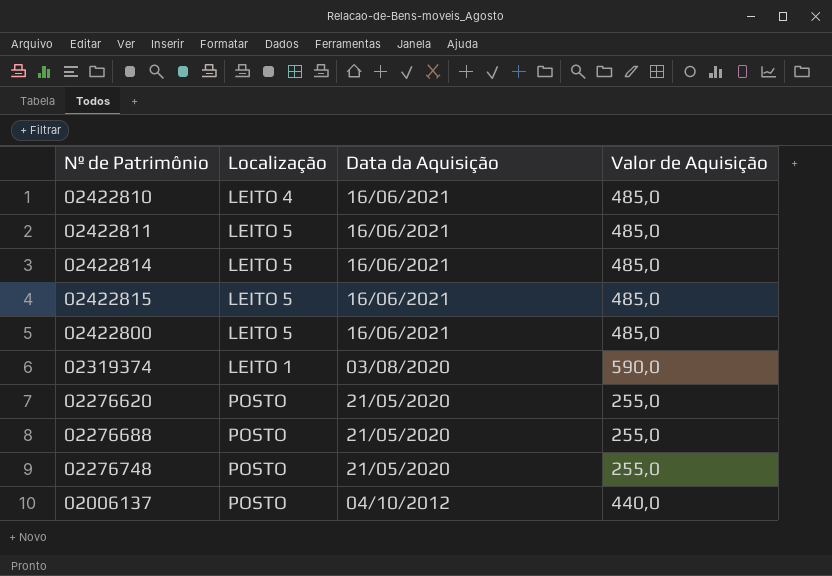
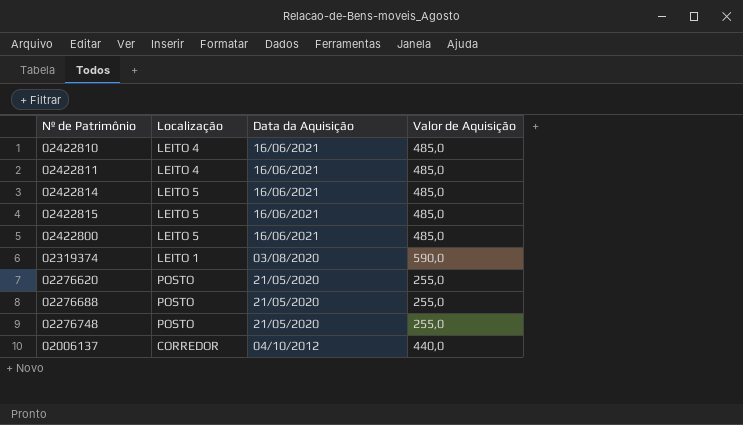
02422811 | Localização: LEITO 5 -> LEITO 4
02006137 | Localização: POSTO -> CORREDOR

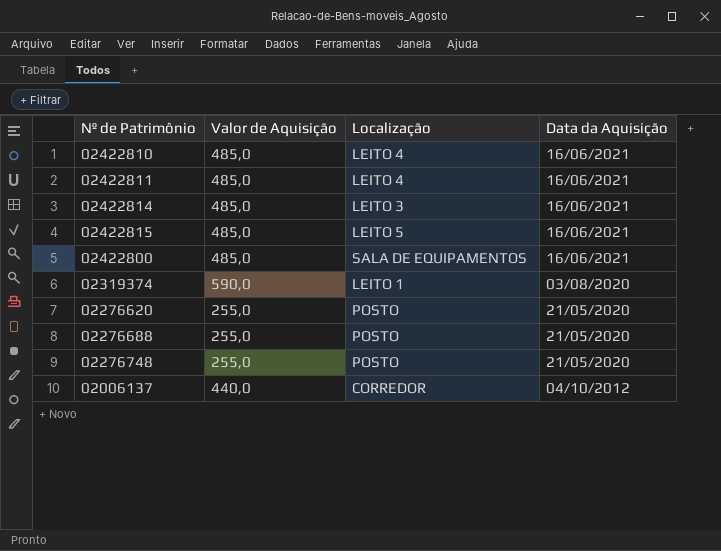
column Valor de Aquisição | position: 4 -> 2
02422814 | Localização: LEITO 5 -> LEITO 3
02422800 | Localização: LEITO 5 -> SALA DE EQUIPAMENTOS

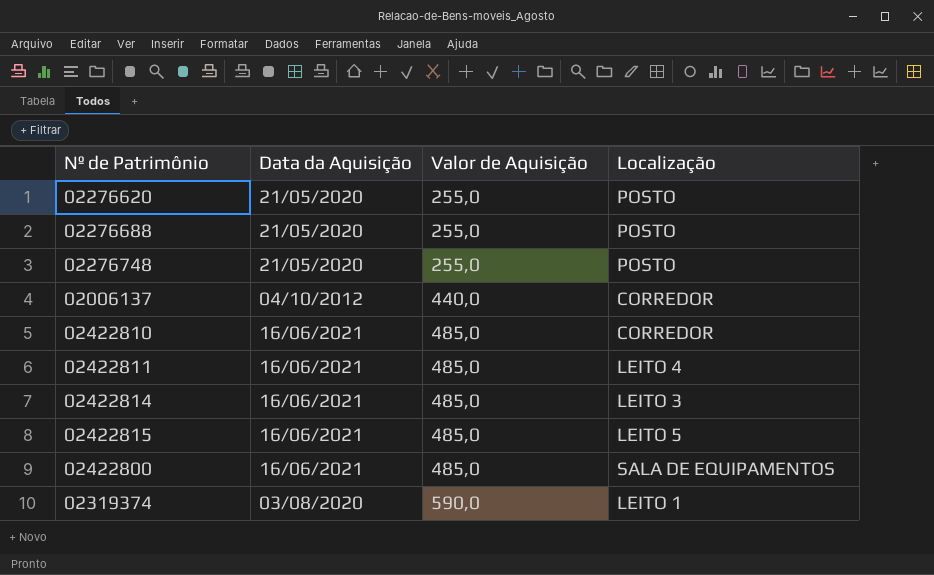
row order: Data da Aquisição descending -> Valor de Aquisição ascending
column Data da Aquisição | position: 4 -> 2
02422810 | Localização: LEITO 4 -> CORREDOR

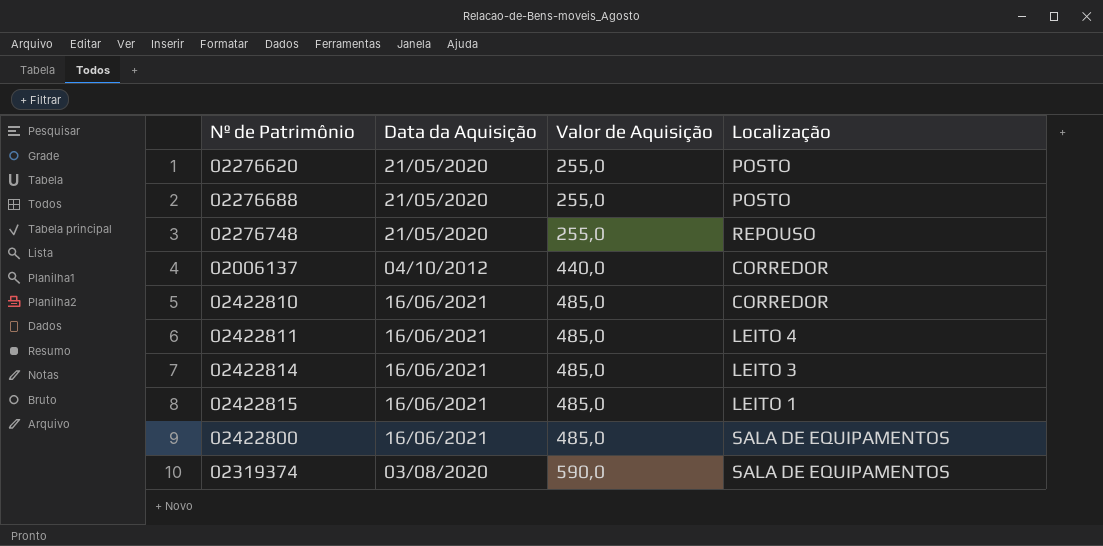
02276748 | Localização: POSTO -> REPOUSO
02422815 | Localização: LEITO 5 -> LEITO 1
02319374 | Localização: LEITO 1 -> SALA DE EQUIPAMENTOS

